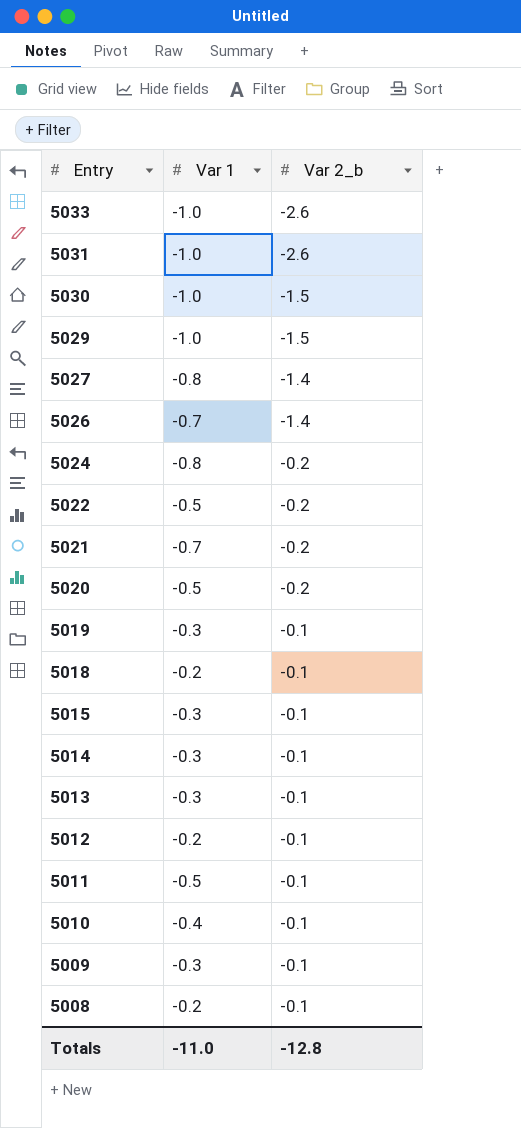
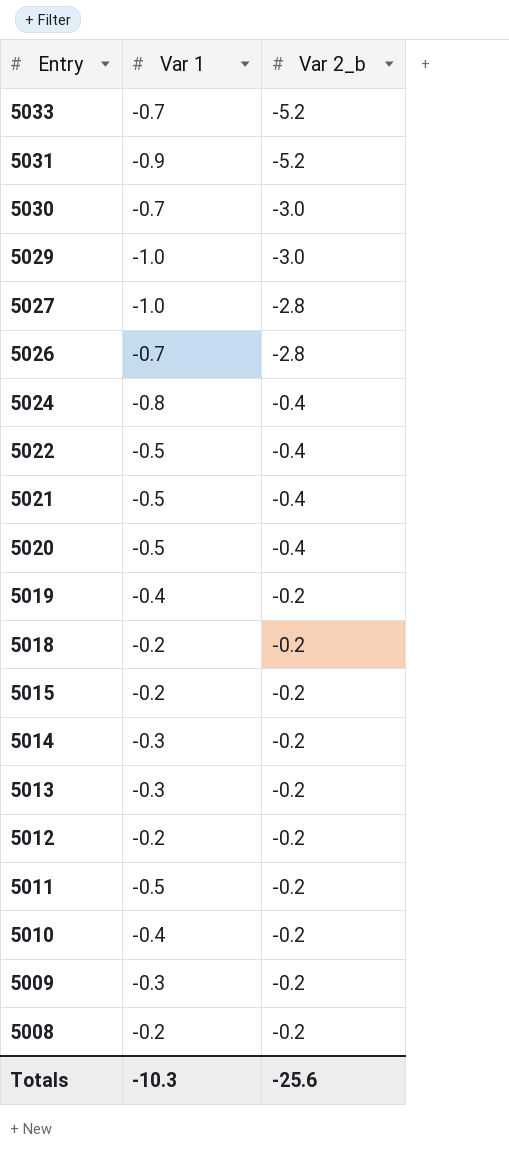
5033 | Var 1: -1.0 -> -0.7
5033 | Var 2_b: -2.6 -> -5.2
5031 | Var 1: -1.0 -> -0.9
5031 | Var 2_b: -2.6 -> -5.2
5030 | Var 1: -1.0 -> -0.7
5030 | Var 2_b: -1.5 -> -3.0
5029 | Var 2_b: -1.5 -> -3.0
5027 | Var 1: -0.8 -> -1.0
5027 | Var 2_b: -1.4 -> -2.8
5026 | Var 2_b: -1.4 -> -2.8
5024 | Var 2_b: -0.2 -> -0.4
5022 | Var 2_b: -0.2 -> -0.4
5021 | Var 1: -0.7 -> -0.5
5021 | Var 2_b: -0.2 -> -0.4
5020 | Var 2_b: -0.2 -> -0.4
5019 | Var 1: -0.3 -> -0.4
5019 | Var 2_b: -0.1 -> -0.2
5018 | Var 2_b: -0.1 -> -0.2
5015 | Var 1: -0.3 -> -0.2
5015 | Var 2_b: -0.1 -> -0.2
5014 | Var 2_b: -0.1 -> -0.2
5013 | Var 2_b: -0.1 -> -0.2
5012 | Var 2_b: -0.1 -> -0.2
5011 | Var 2_b: -0.1 -> -0.2
5010 | Var 2_b: -0.1 -> -0.2
5009 | Var 2_b: -0.1 -> -0.2
5008 | Var 2_b: -0.1 -> -0.2
Totals | Var 1: -11.0 -> -10.3
Totals | Var 2_b: -12.8 -> -25.6

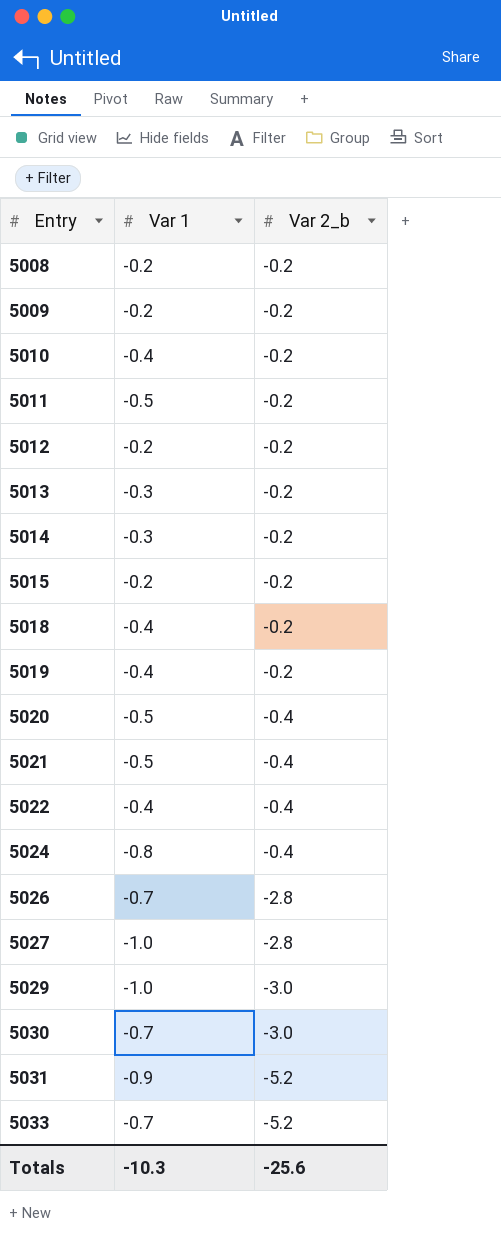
row order: Entry descending -> Entry ascending
5009 | Var 1: -0.3 -> -0.2
5018 | Var 1: -0.2 -> -0.4
5022 | Var 1: -0.5 -> -0.4

